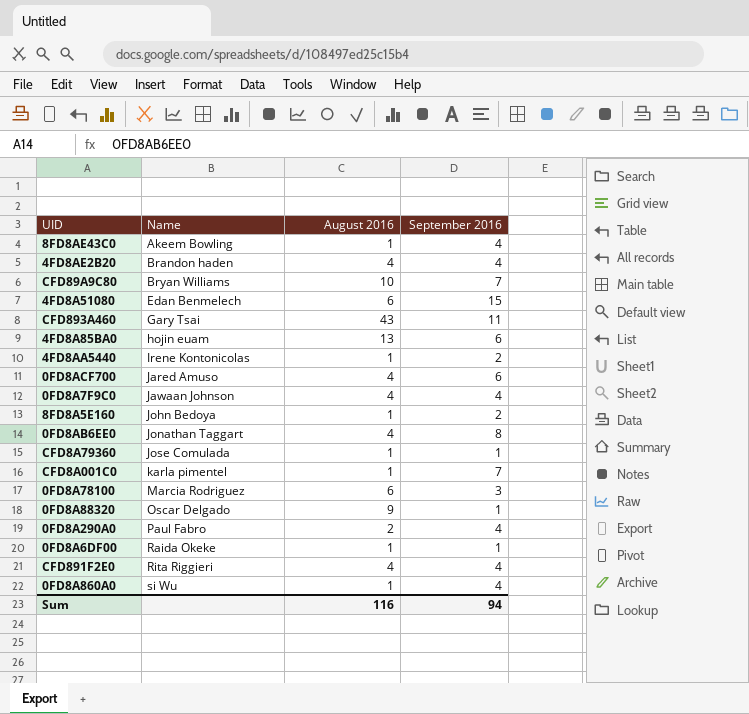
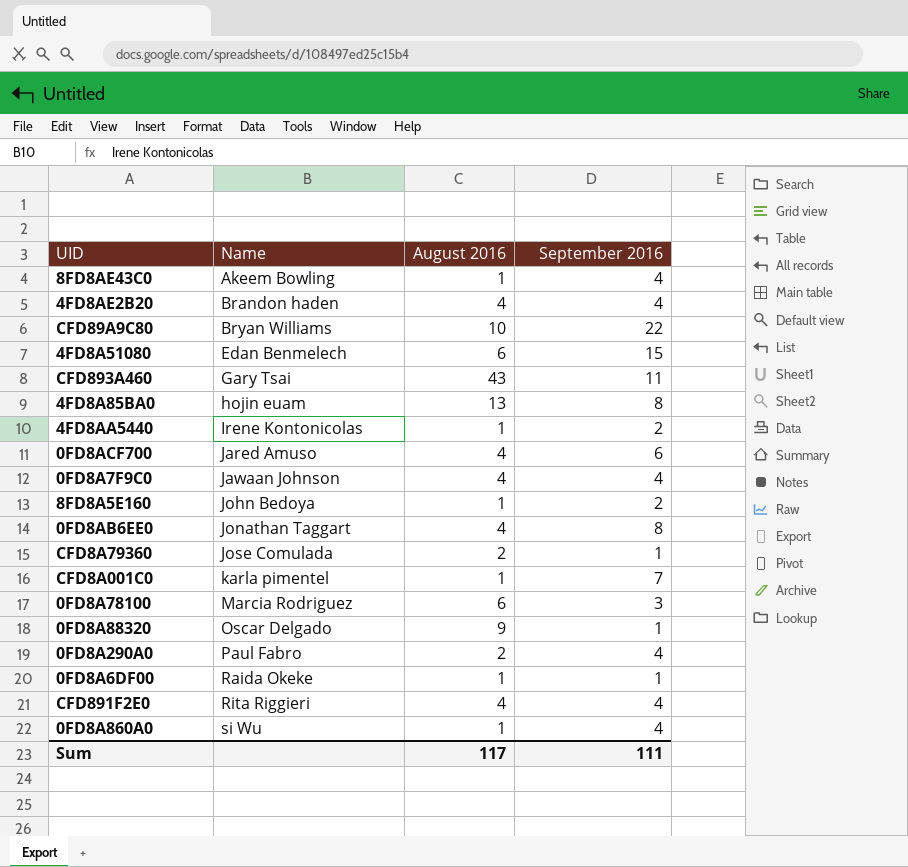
CFD89A9C80 | September 2016: 7 -> 22
4FD8A85BA0 | September 2016: 6 -> 8
CFD8A79360 | August 2016: 1 -> 2
Sum | August 2016: 116 -> 117
Sum | September 2016: 94 -> 111

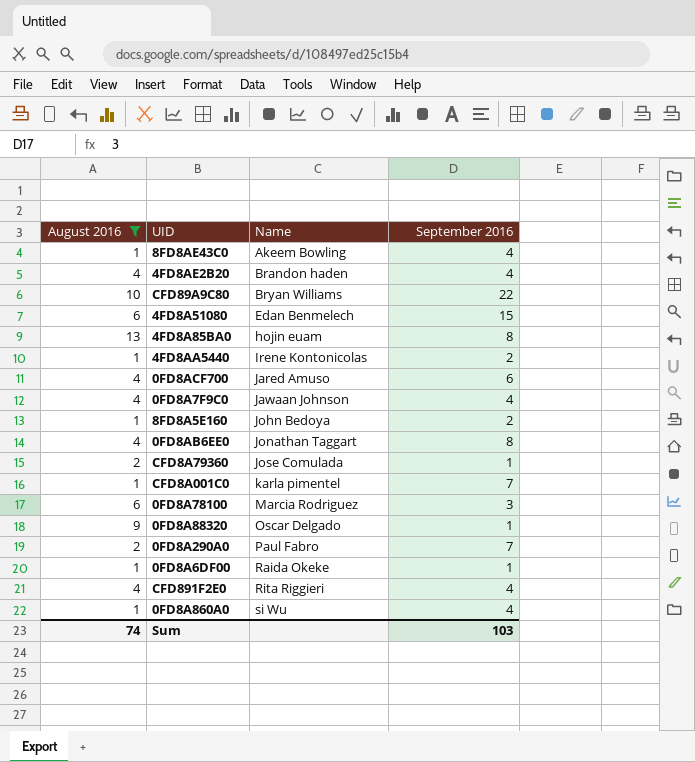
filter: none -> August 2016 != 43
column August 2016 | position: 3 -> 1
0FD8A290A0 | September 2016: 4 -> 7
Sum | August 2016: 117 -> 74
Sum | September 2016: 111 -> 103

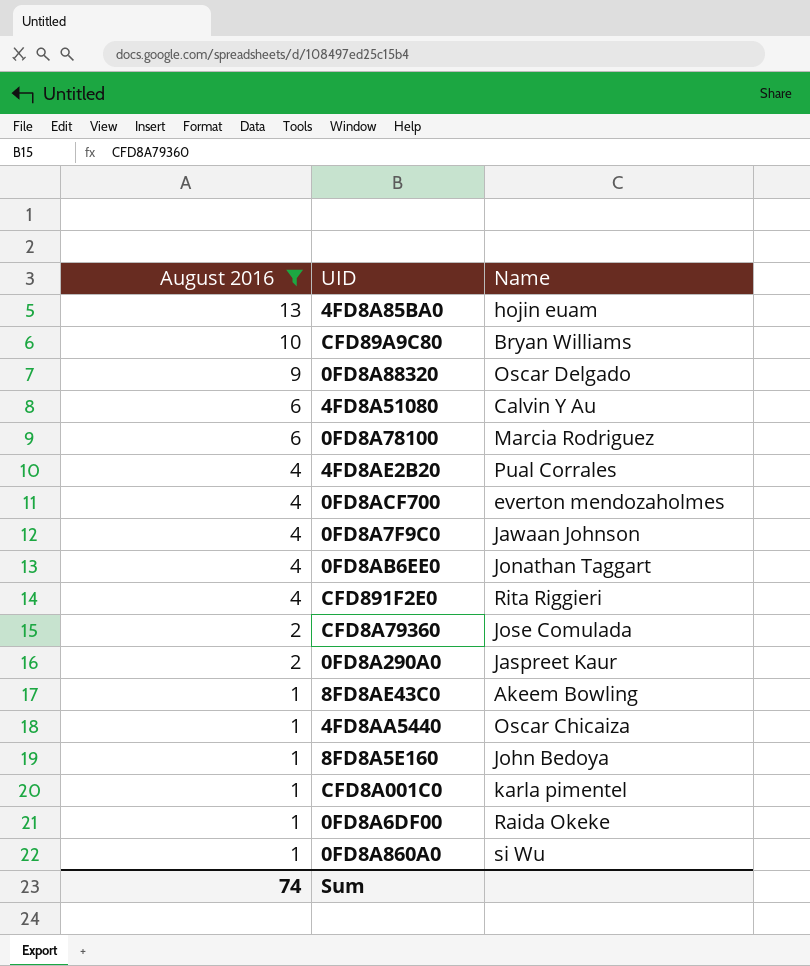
row order: Name ascending -> August 2016 descending
column September 2016 | position: 4 -> none
4FD8A51080 | Name: Edan Benmelech -> Calvin Y Au
4FD8AE2B20 | Name: Brandon haden -> Pual Corrales
0FD8ACF700 | Name: Jared Amuso -> everton mendozaholmes
0FD8A290A0 | Name: Paul Fabro -> Jaspreet Kaur
4FD8AA5440 | Name: Irene Kontonicolas -> Oscar Chicaiza

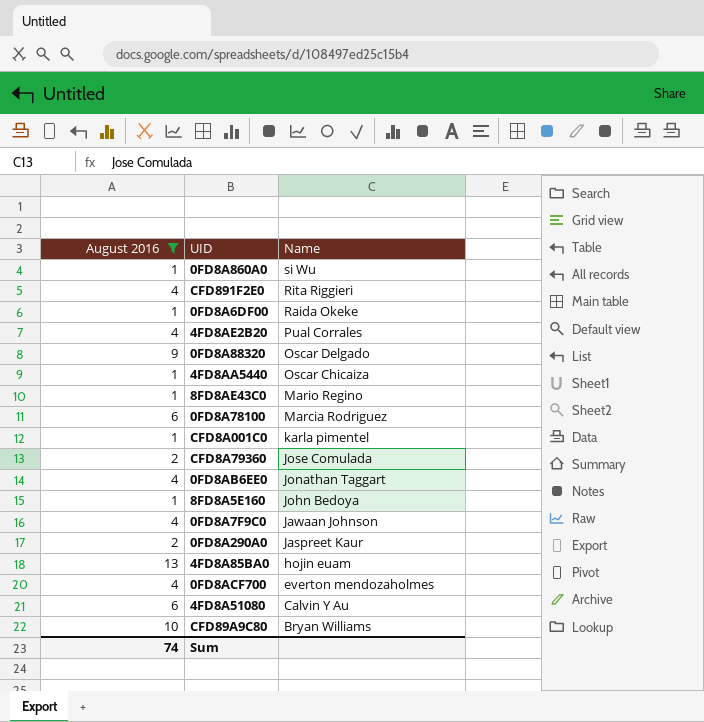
row order: August 2016 descending -> Name descending
8FD8AE43C0 | Name: Akeem Bowling -> Mario Regino

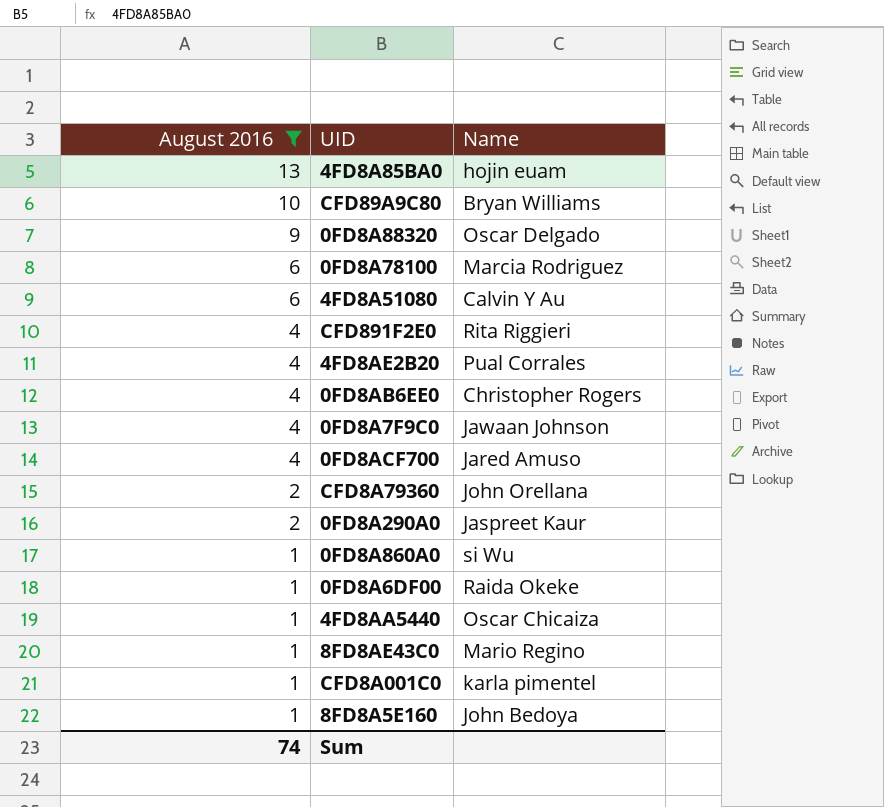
row order: Name descending -> August 2016 descending
0FD8AB6EE0 | Name: Jonathan Taggart -> Christopher Rogers
0FD8ACF700 | Name: everton mendozaholmes -> Jared Amuso
CFD8A79360 | Name: Jose Comulada -> John Orellana

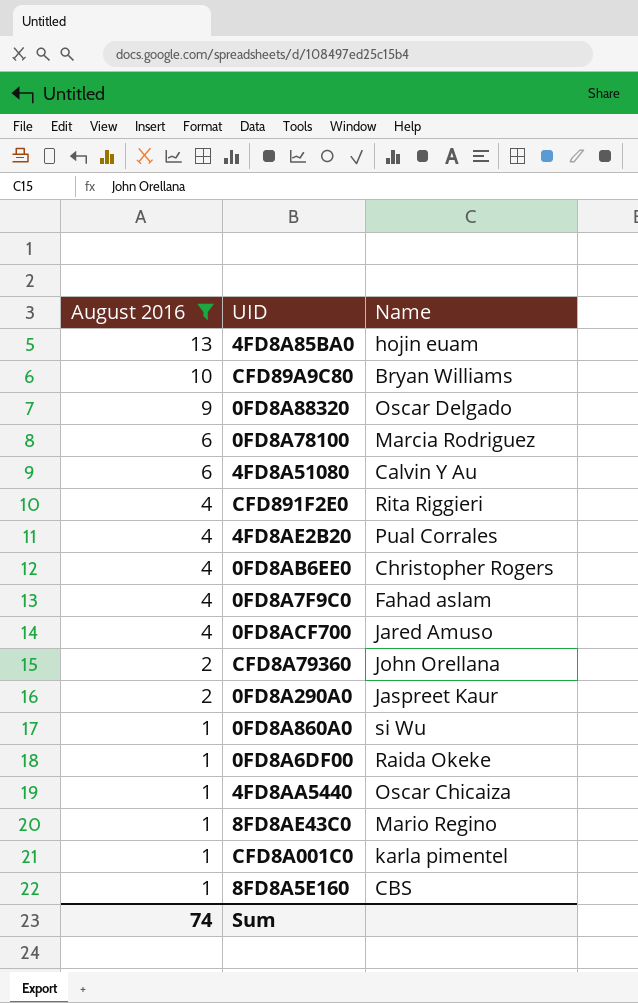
0FD8A7F9C0 | Name: Jawaan Johnson -> Fahad aslam
8FD8A5E160 | Name: John Bedoya -> CBS

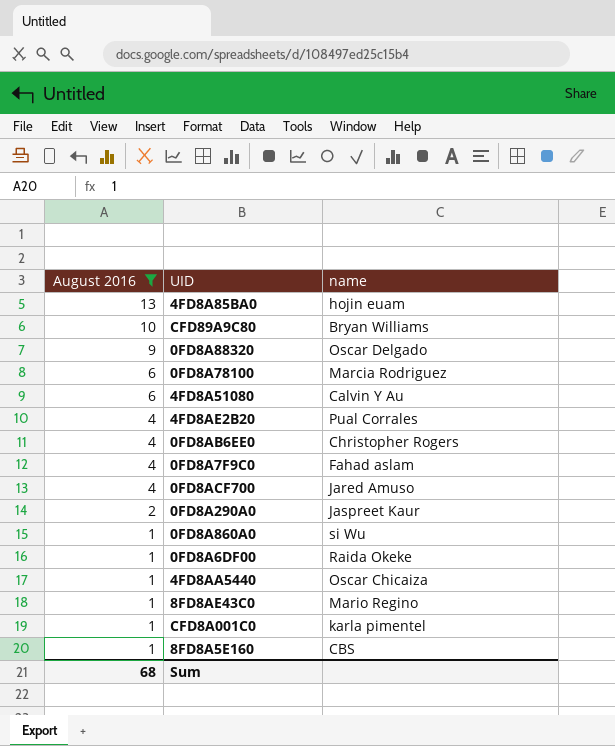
column name: Name -> name
row CFD891F2E0: 4 | Rita Riggieri -> none
row CFD8A79360: 2 | John Orellana -> none
Sum | August 2016: 74 -> 68

